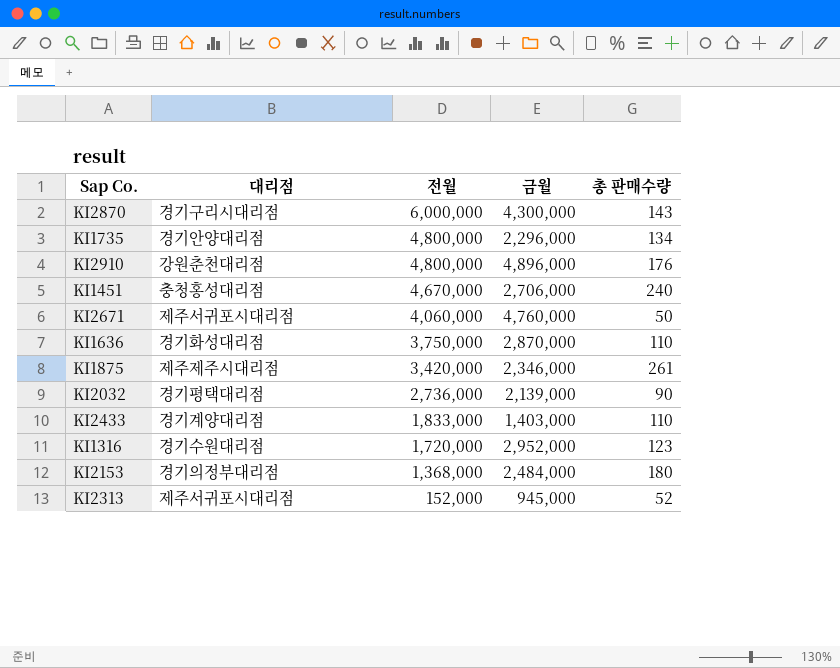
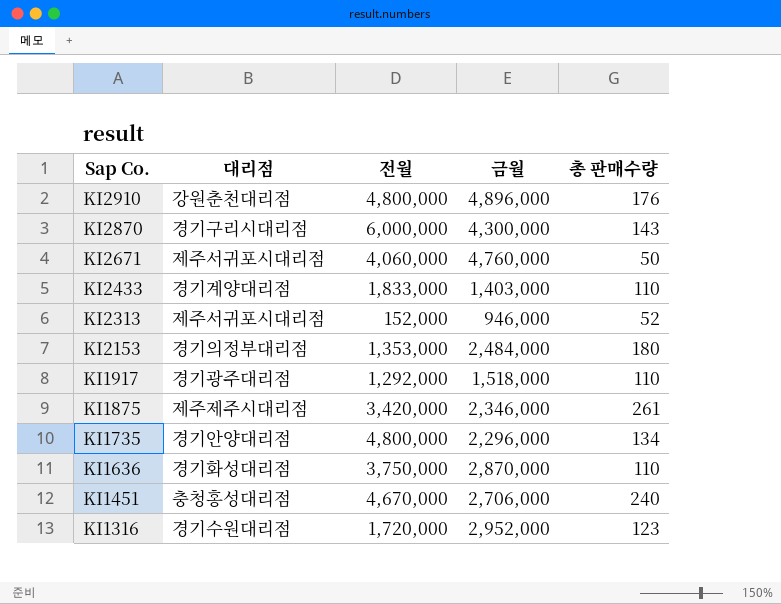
row order: 전월 descending -> Sap Co. descending
row KI2032: 경기평택대리점 | 2,736,000 | 2,139,000 | 90 -> none
KI2313 | 금월: 945,000 -> 946,000
KI2153 | 전월: 1,368,000 -> 1,353,000
row KI1917: none -> 경기광주대리점 | 1,292,000 | 1,518,000 | 110

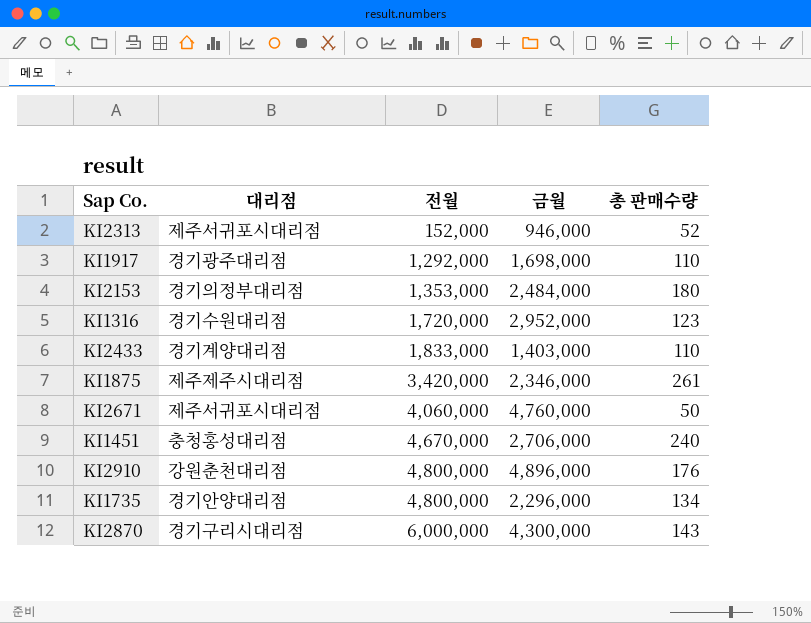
row order: Sap Co. descending -> 전월 ascending
row KI1636: 경기화성대리점 | 3,750,000 | 2,870,000 | 110 -> none
KI1917 | 금월: 1,518,000 -> 1,698,000

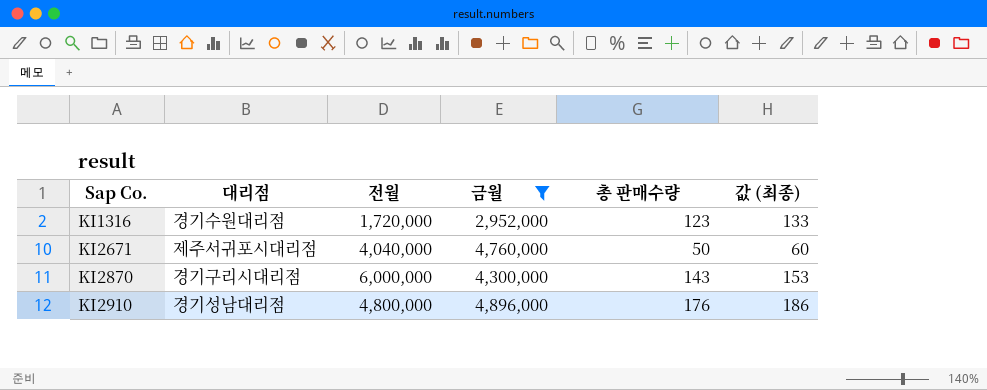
filter: none -> 금월 >= 2,952,000
row order: 전월 ascending -> Sap Co. ascending
column 값 (최종) | formula: none -> [총 판매수량] + 10
KI2671 | 전월: 4,060,000 -> 4,040,000
KI2910 | 대리점: 강원춘천대리점 -> 경기성남대리점

